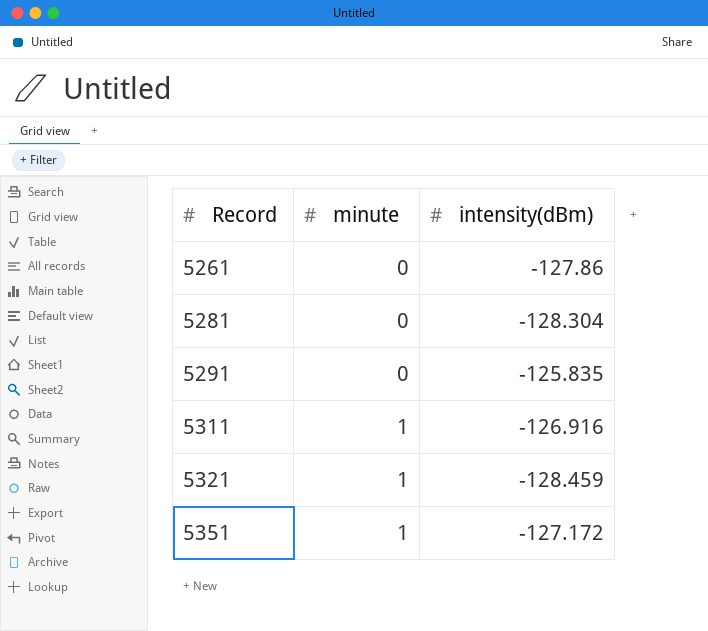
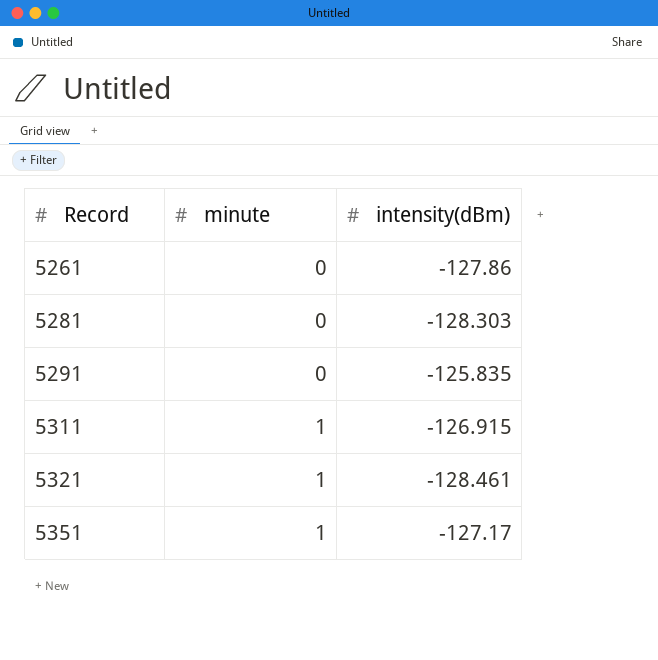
5281 | intensity(dBm): -128.304 -> -128.303
5311 | intensity(dBm): -126.916 -> -126.915
5321 | intensity(dBm): -128.459 -> -128.461
5351 | intensity(dBm): -127.172 -> -127.17

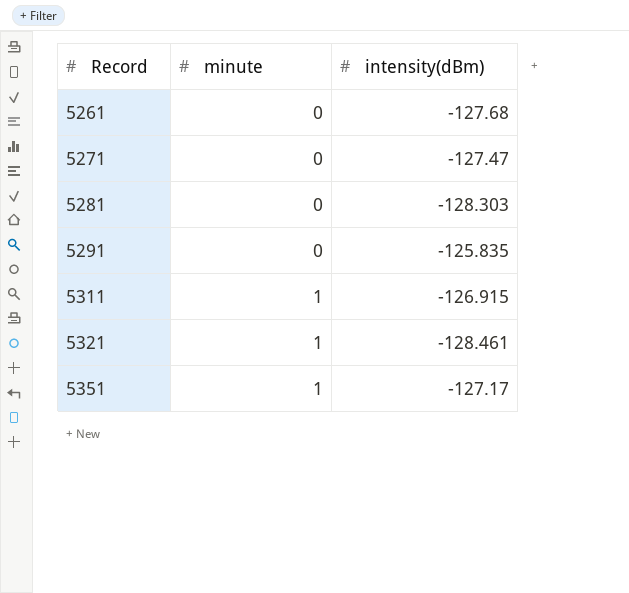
5261 | intensity(dBm): -127.86 -> -127.68
row 5271: none -> 0 | -127.47

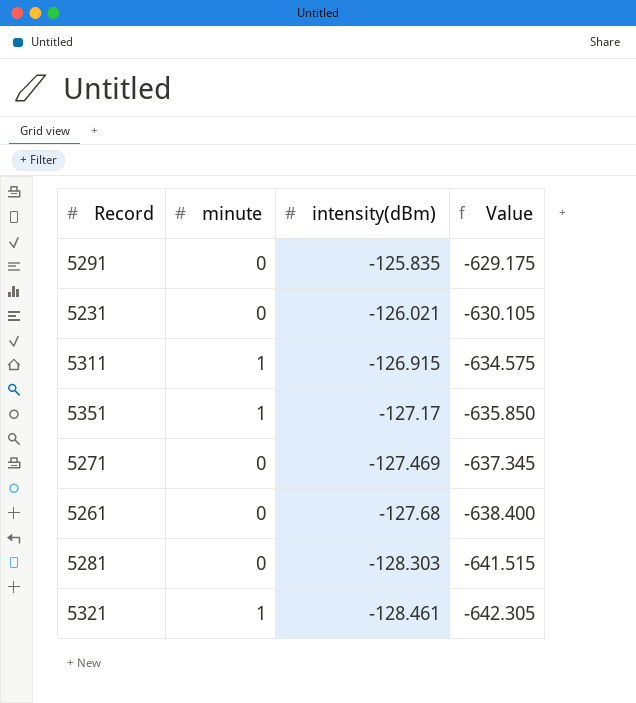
row order: Record ascending -> intensity(dBm) descending
column Value | formula: none -> [intensity(dBm)] * 5
row 5231: none -> 0 | -126.021 | -630.105
5271 | intensity(dBm): -127.47 -> -127.469

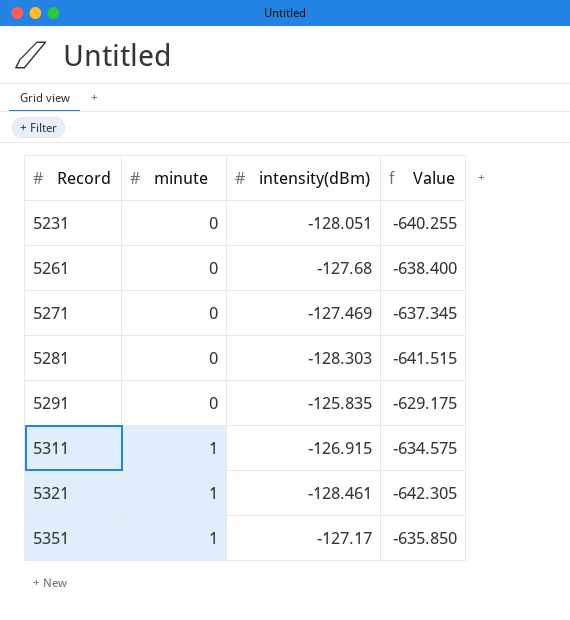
row order: intensity(dBm) descending -> Record ascending
5231 | intensity(dBm): -126.021 -> -128.051
5231 | Value: -630.105 -> -640.255

